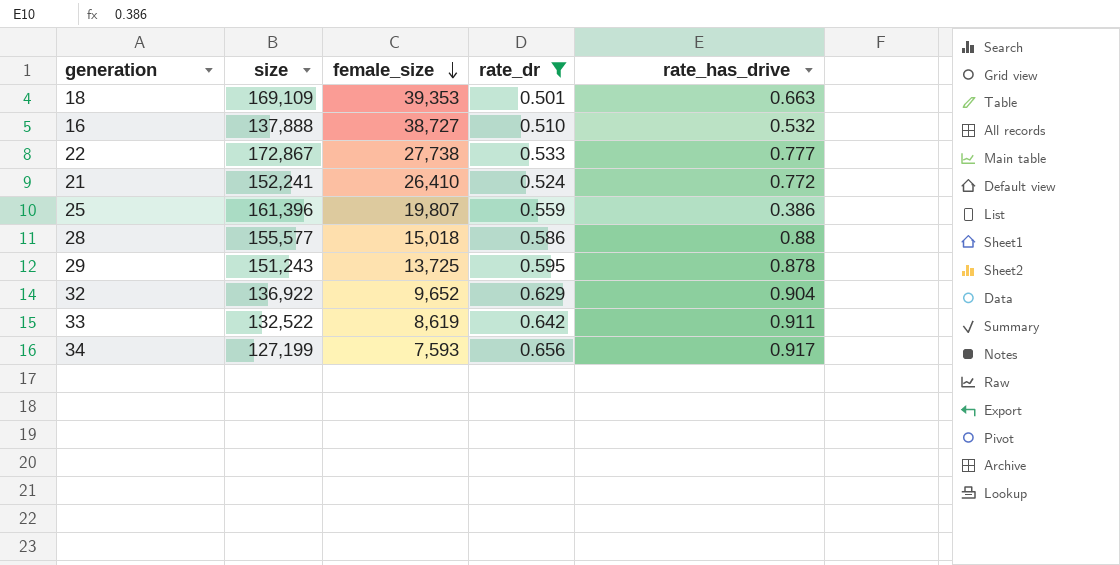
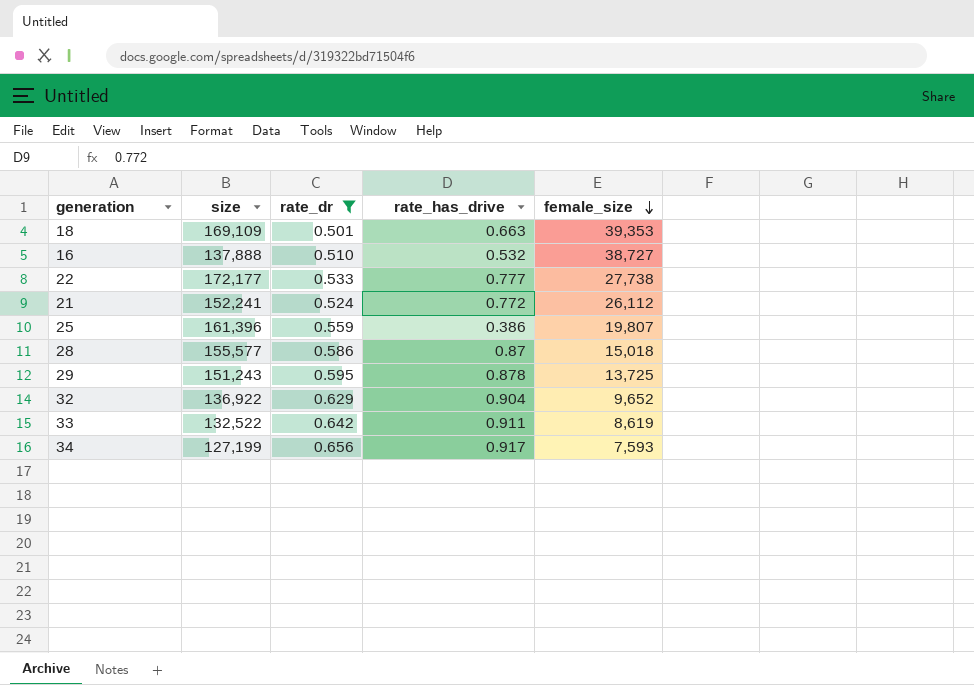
column female_size | position: 3 -> 5
22 | size: 172,867 -> 172,177
21 | female_size: 26,410 -> 26,112
28 | rate_has_drive: 0.88 -> 0.87

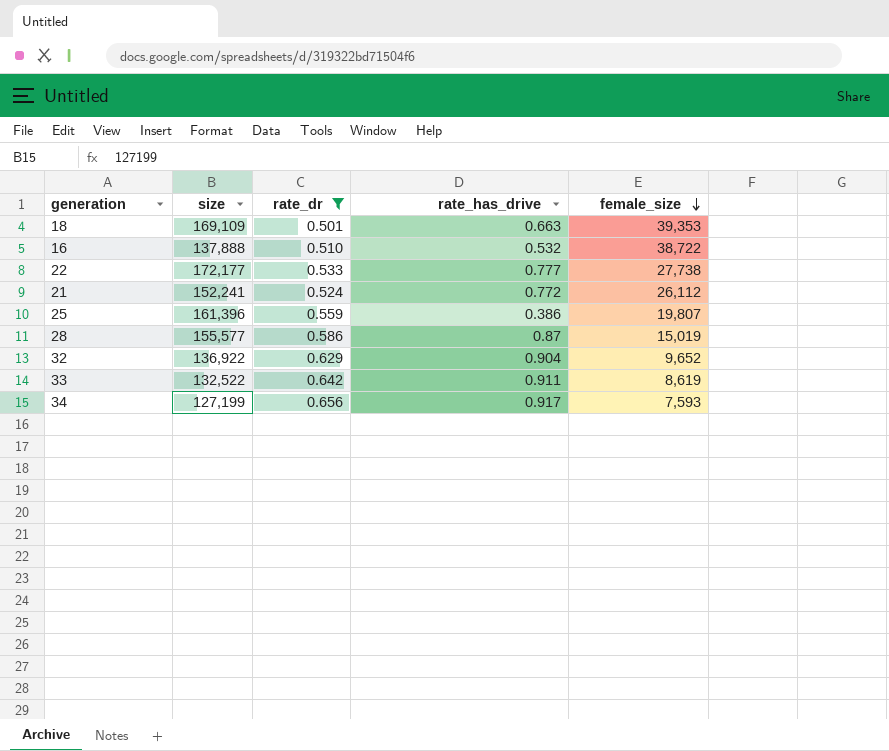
row 29: 151,243 | 0.595 | 0.878 | 13,725 -> none
16 | female_size: 38,727 -> 38,722
28 | female_size: 15,018 -> 15,019

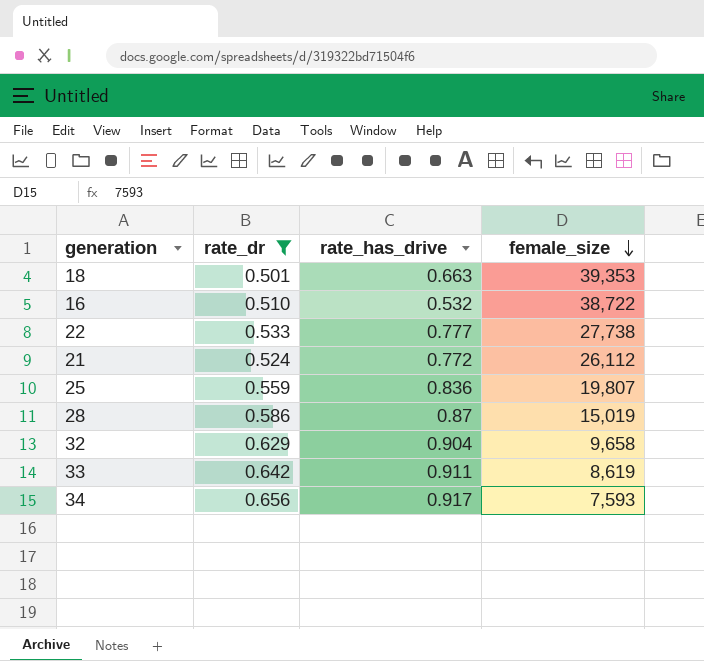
column size | position: 2 -> none
25 | rate_has_drive: 0.386 -> 0.836
32 | female_size: 9,652 -> 9,658

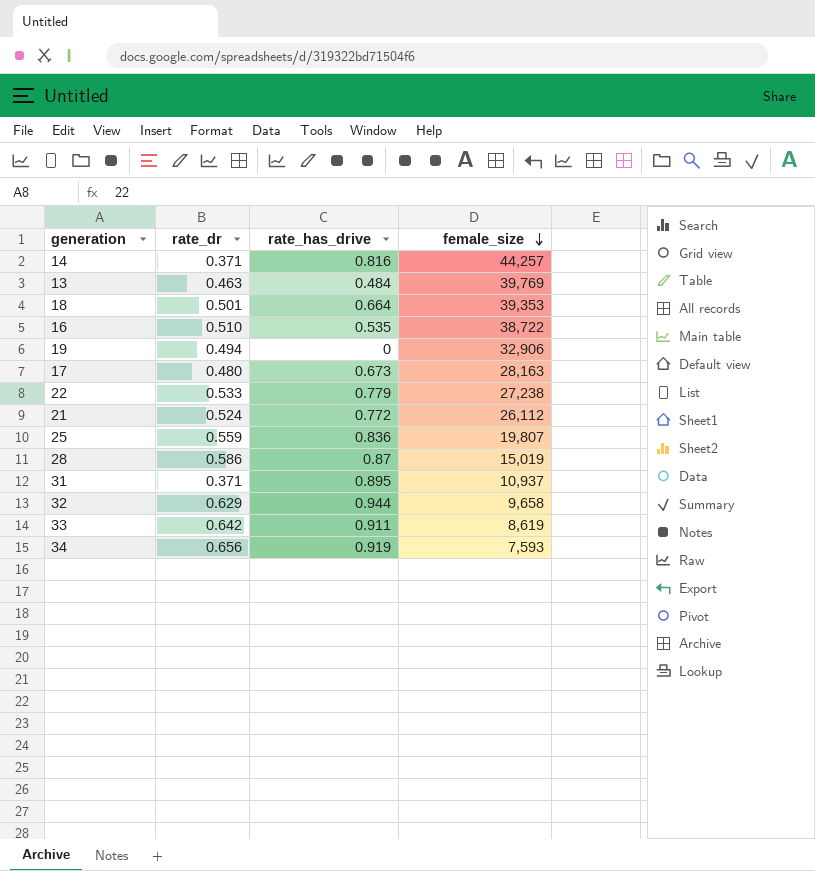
filter: rate_dr >= 0.501 -> none
18 | rate_has_drive: 0.663 -> 0.664
16 | rate_has_drive: 0.532 -> 0.535
22 | rate_has_drive: 0.777 -> 0.779
22 | female_size: 27,738 -> 27,238
32 | rate_has_drive: 0.904 -> 0.944
34 | rate_has_drive: 0.917 -> 0.919

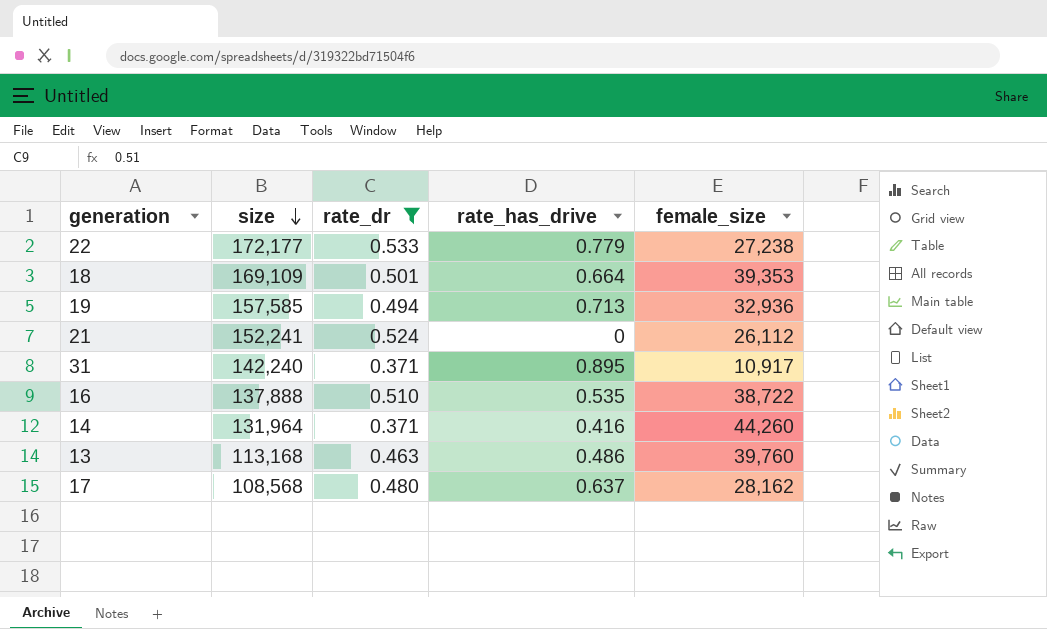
filter: none -> rate_dr <= 0.533
row order: female_size descending -> size descending
column size | position: none -> 2
19 | rate_has_drive: 0 -> 0.713
19 | female_size: 32,906 -> 32,936
21 | rate_has_drive: 0.772 -> 0
31 | female_size: 10,937 -> 10,917
14 | rate_has_drive: 0.816 -> 0.416
14 | female_size: 44,257 -> 44,260
13 | rate_has_drive: 0.484 -> 0.486
13 | female_size: 39,769 -> 39,760
17 | rate_has_drive: 0.673 -> 0.637
17 | female_size: 28,163 -> 28,162

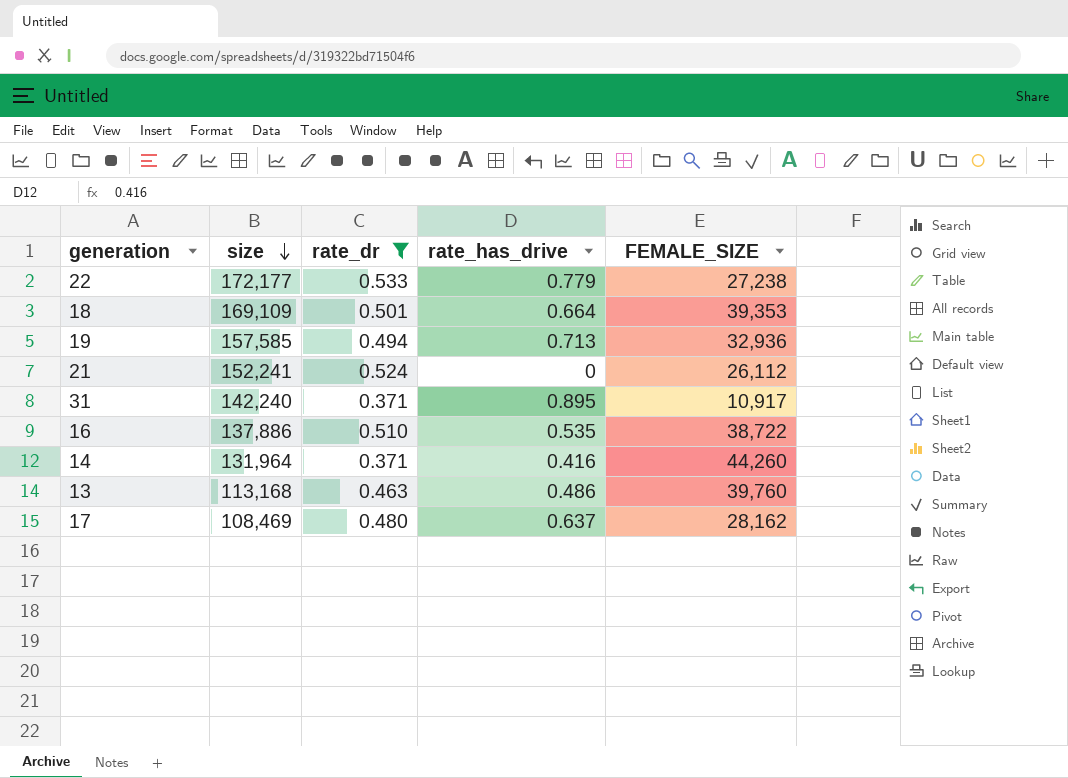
column name: female_size -> FEMALE_SIZE
16 | size: 137,888 -> 137,886
17 | size: 108,568 -> 108,469

